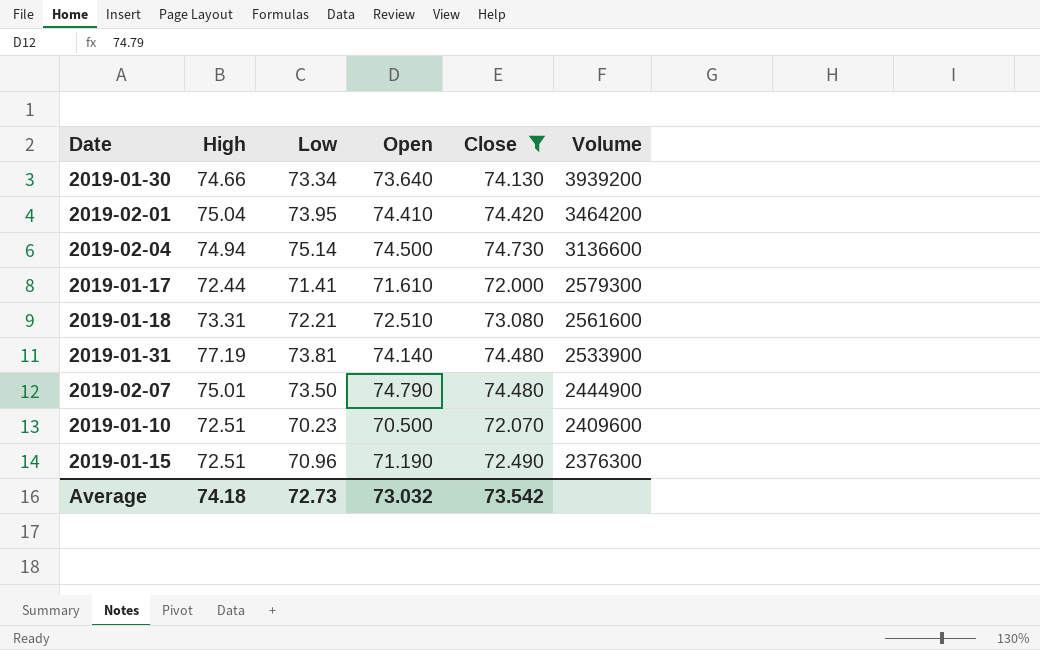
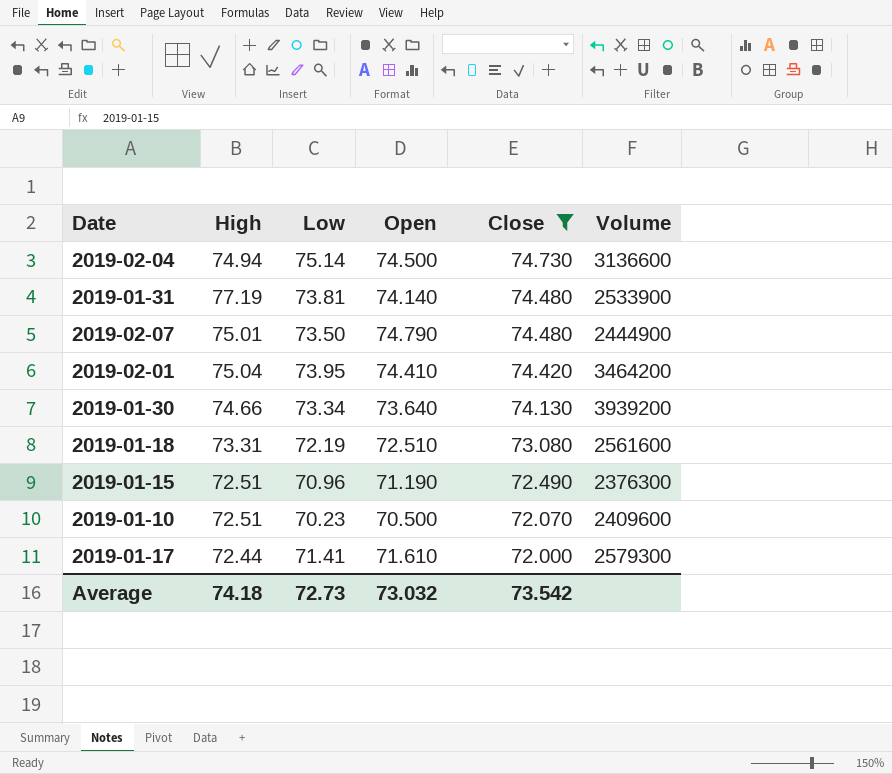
row order: Volume descending -> Close descending
2019-01-18 | Low: 72.21 -> 72.19

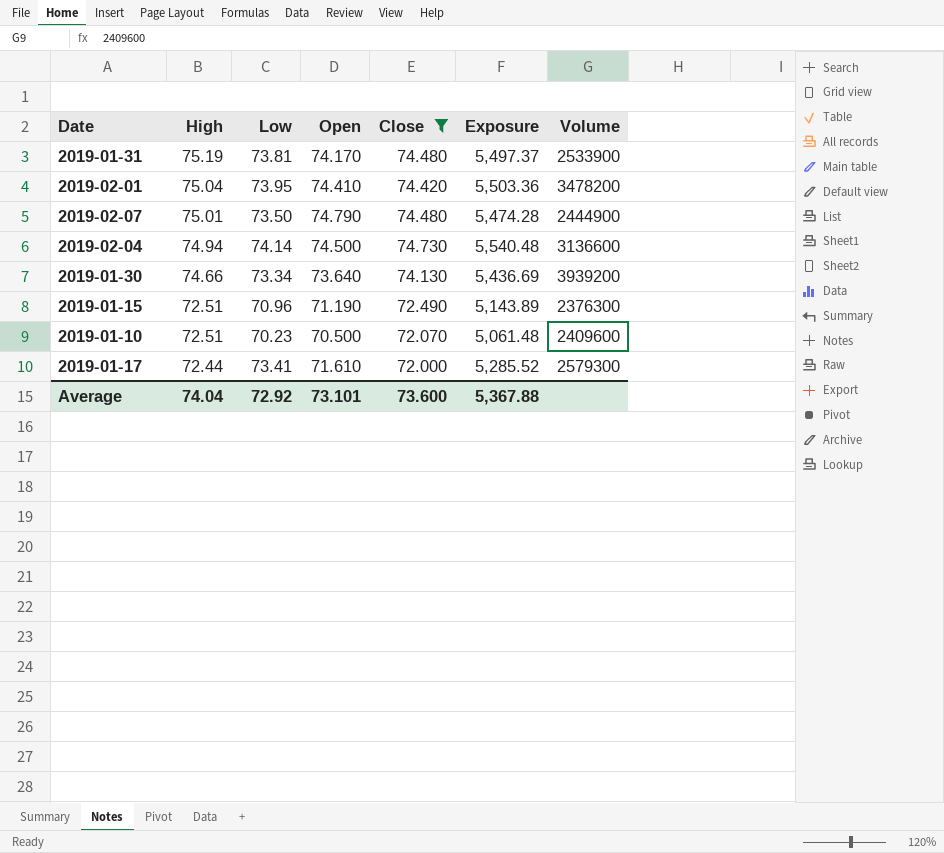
row order: Close descending -> High descending
column Exposure | formula: none -> [Low] * [Close]
row 2019-01-18: 73.31 | 72.19 | 72.510 | 73.080 | 2561600 -> none
2019-01-31 | High: 77.19 -> 75.19
2019-01-31 | Open: 74.140 -> 74.170
2019-02-01 | Volume: 3464200 -> 3478200
2019-02-04 | Low: 75.14 -> 74.14
2019-01-17 | Low: 71.41 -> 73.41
Average | High: 74.18 -> 74.04
Average | Low: 72.73 -> 72.92
Average | Open: 73.032 -> 73.101
Average | Close: 73.542 -> 73.600

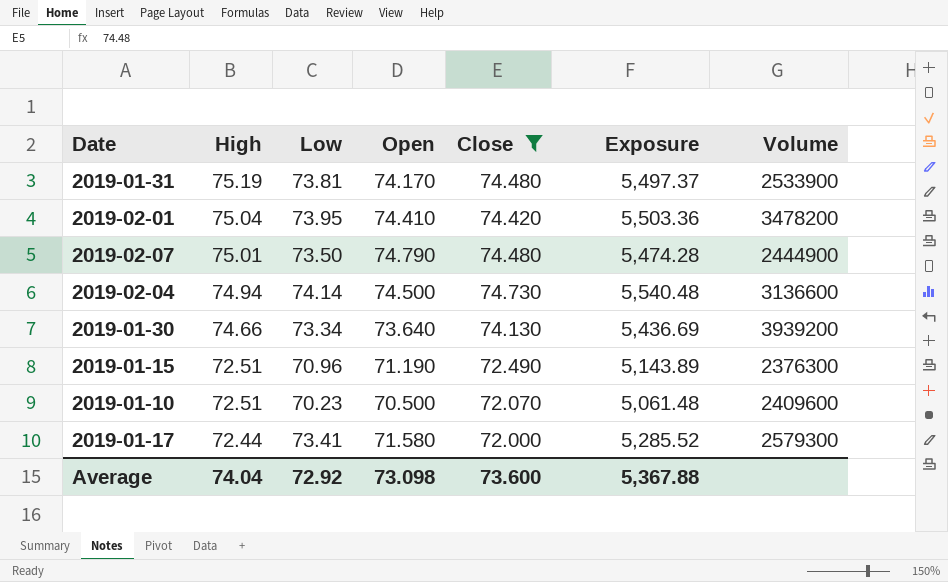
2019-01-17 | Open: 71.610 -> 71.580
Average | Open: 73.101 -> 73.098

